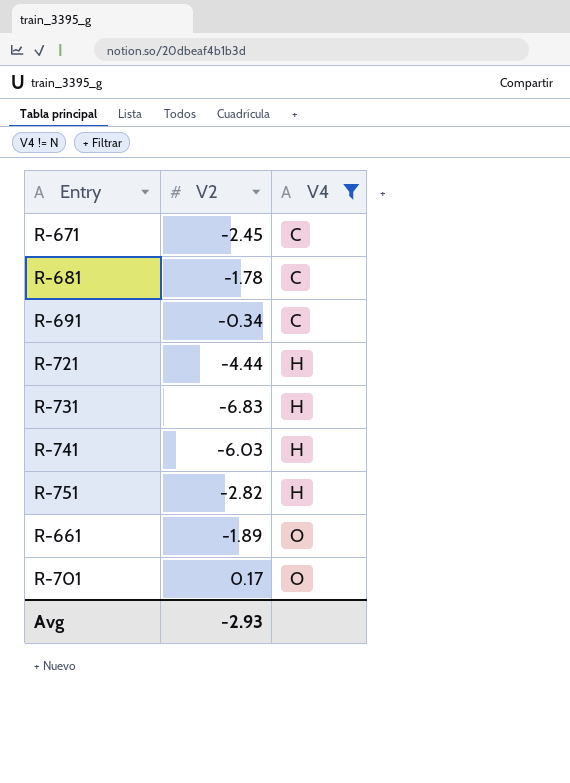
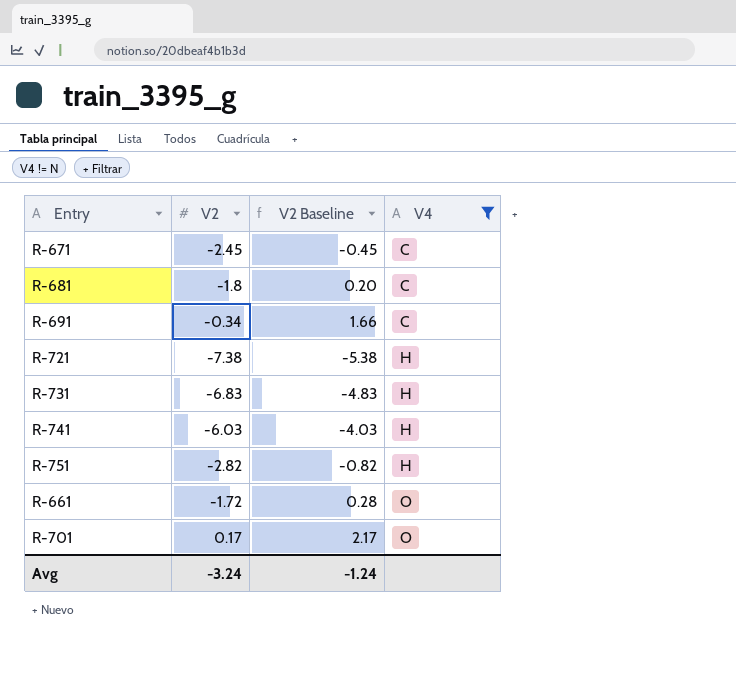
column V2 Baseline | formula: none -> [V2] + 2
R-681 | V2: -1.78 -> -1.8
R-721 | V2: -4.44 -> -7.38
R-661 | V2: -1.89 -> -1.72
Avg | V2: -2.93 -> -3.24

